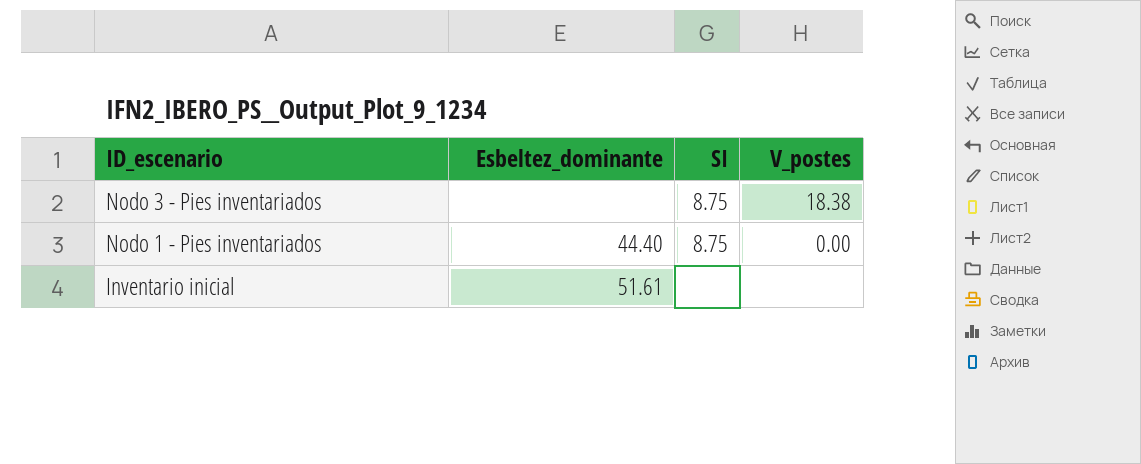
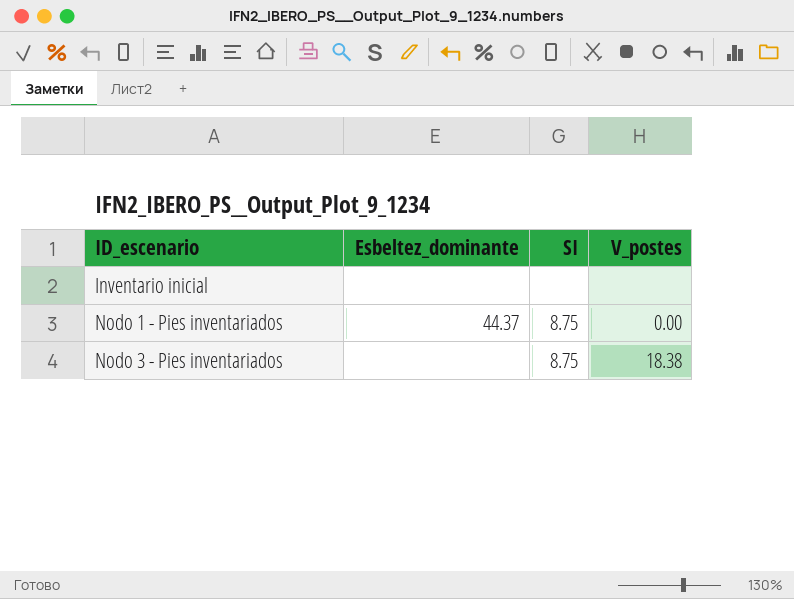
row order: ID_escenario descending -> ID_escenario ascending
Inventario inicial | Esbeltez_dominante: 51.61 -> none
Nodo 1 - Pies inventariados | Esbeltez_dominante: 44.40 -> 44.37

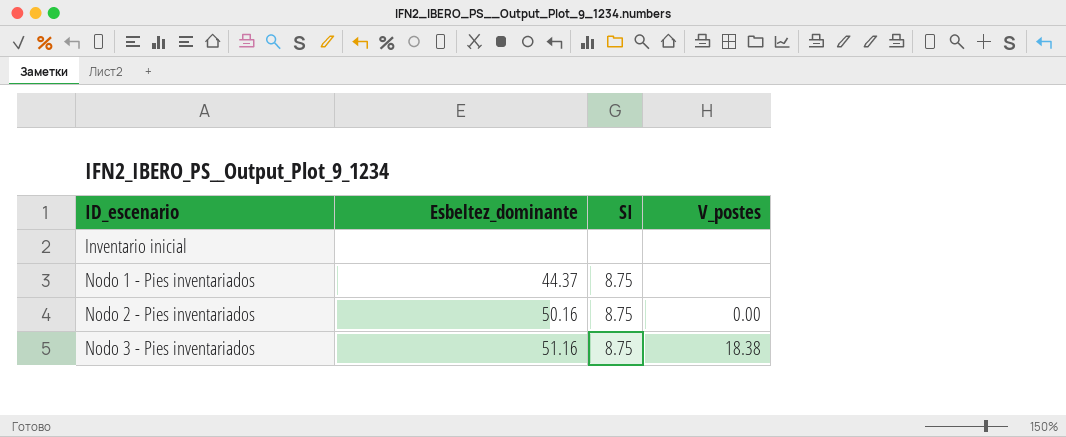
Nodo 1 - Pies inventariados | V_postes: 0.00 -> none
row Nodo 2 - Pies inventariados: none -> 50.16 | 8.75 | 0.00
Nodo 3 - Pies inventariados | Esbeltez_dominante: none -> 51.16

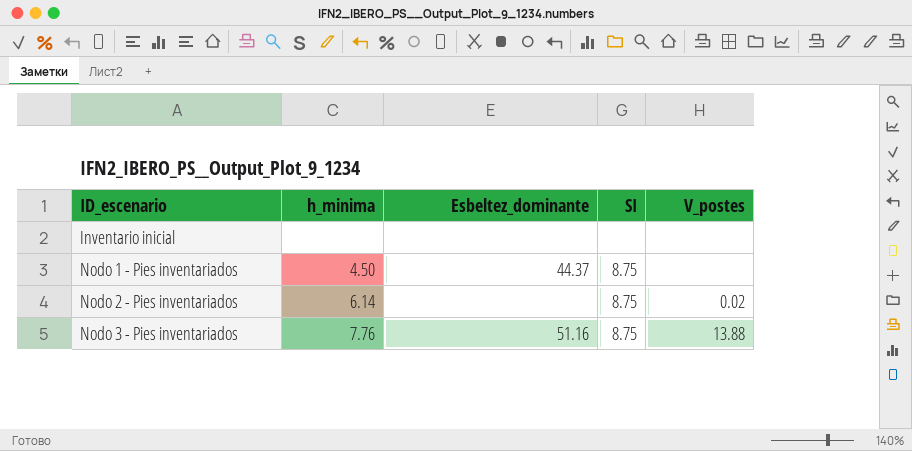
column h_minima | position: none -> 2
Nodo 2 - Pies inventariados | Esbeltez_dominante: 50.16 -> none
Nodo 2 - Pies inventariados | V_postes: 0.00 -> 0.02
Nodo 3 - Pies inventariados | V_postes: 18.38 -> 13.88

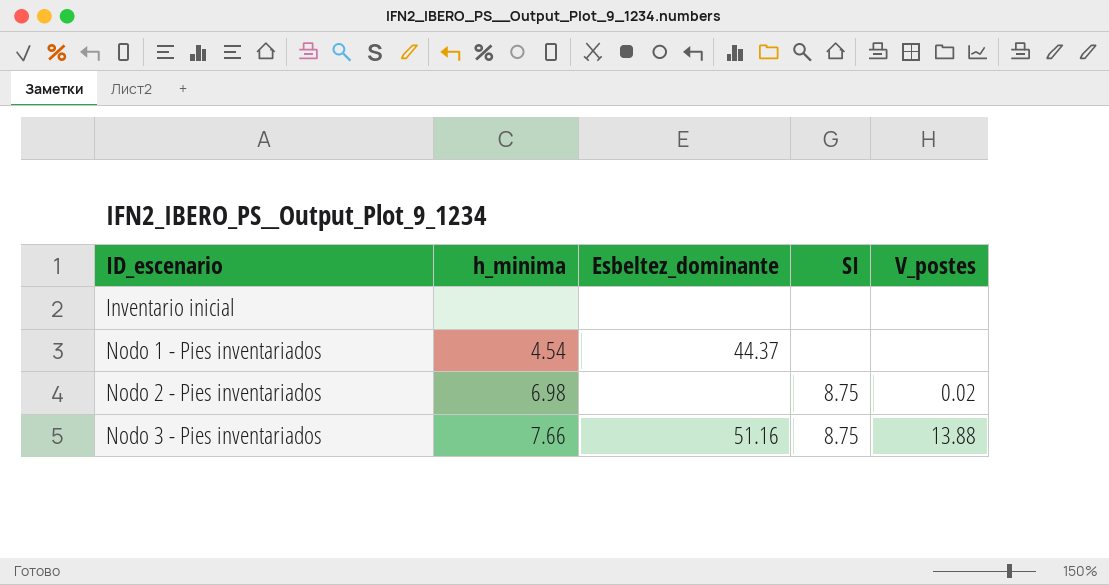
Nodo 1 - Pies inventariados | h_minima: 4.50 -> 4.54
Nodo 1 - Pies inventariados | SI: 8.75 -> none
Nodo 2 - Pies inventariados | h_minima: 6.14 -> 6.98
Nodo 3 - Pies inventariados | h_minima: 7.76 -> 7.66

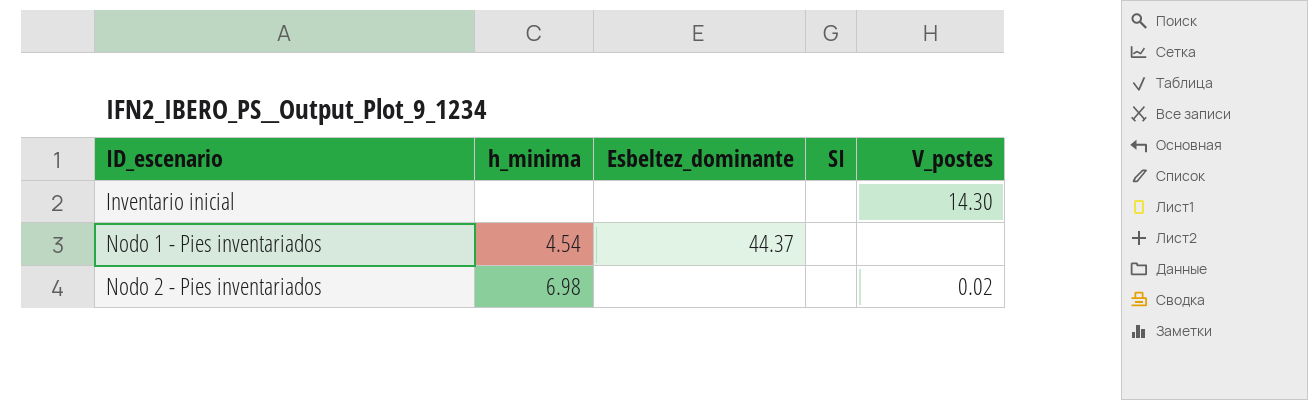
row Nodo 3 - Pies inventariados: 7.66 | 51.16 | 8.75 | 13.88 -> none
Inventario inicial | V_postes: none -> 14.30
Nodo 2 - Pies inventariados | SI: 8.75 -> none

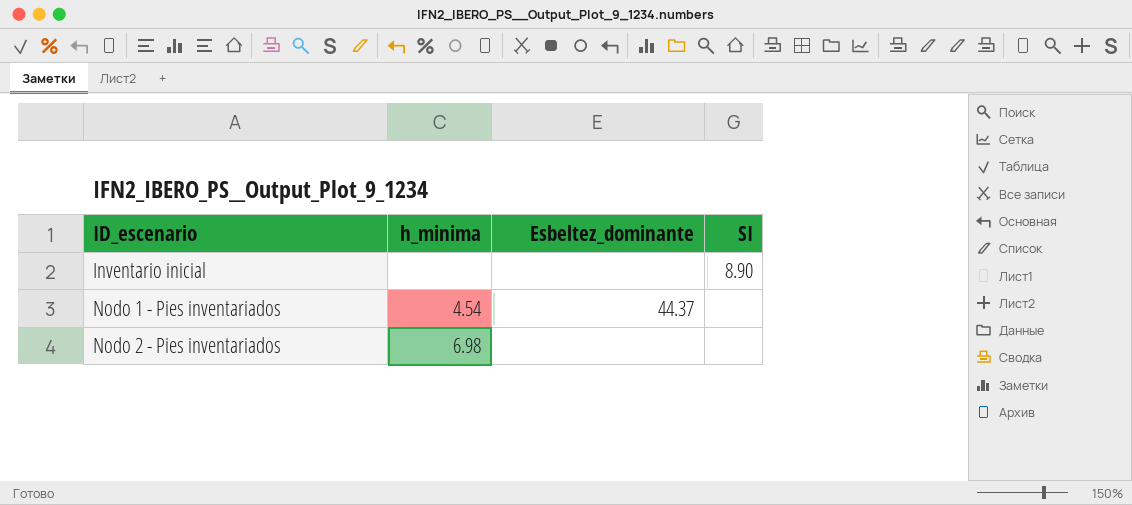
column V_postes | position: 5 -> none
Inventario inicial | SI: none -> 8.90

